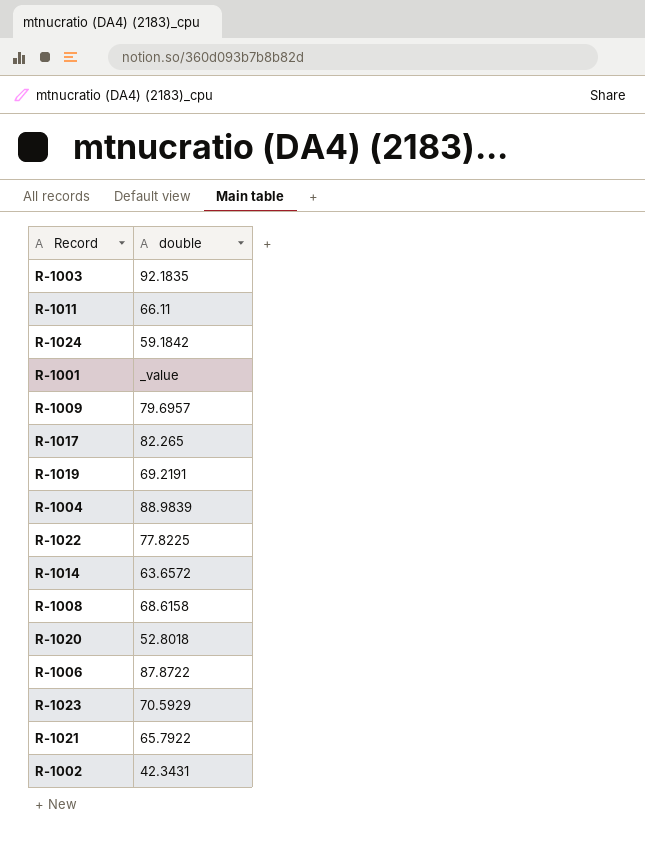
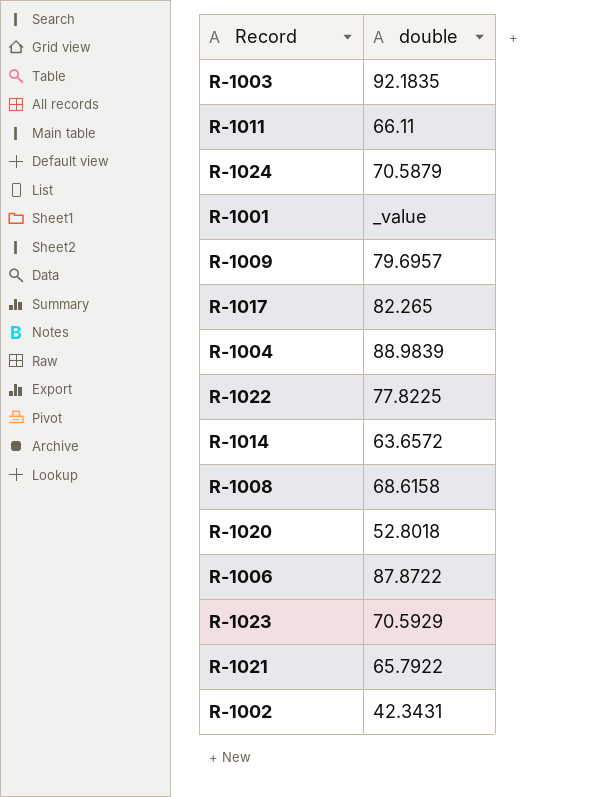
row R-1019: 69.2191 -> none
R-1024 | double: 59.1842 -> 70.5879

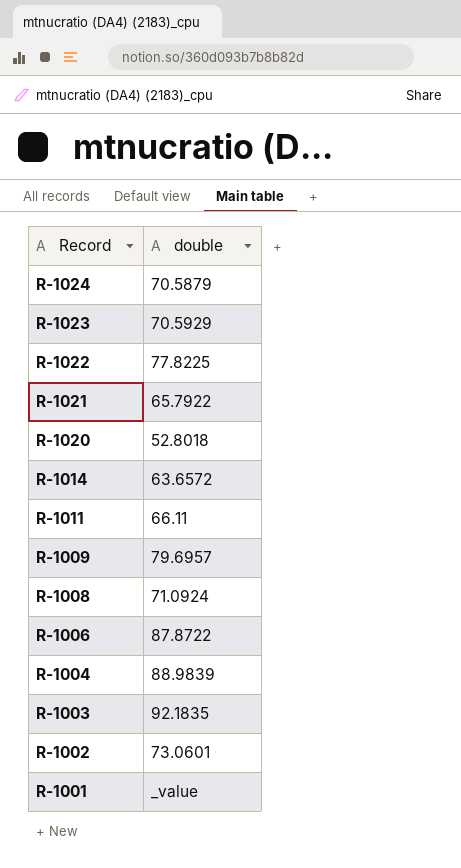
row order: none -> Record descending
row R-1017: 82.265 -> none
R-1008 | double: 68.6158 -> 71.0924
R-1002 | double: 42.3431 -> 73.0601

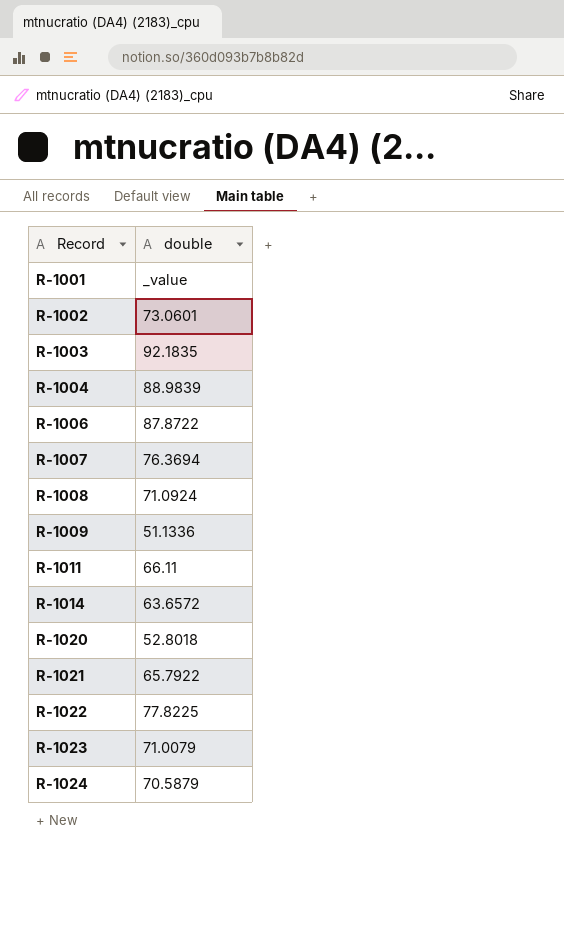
row order: Record descending -> Record ascending
row R-1007: none -> 76.3694
R-1009 | double: 79.6957 -> 51.1336
R-1023 | double: 70.5929 -> 71.0079

